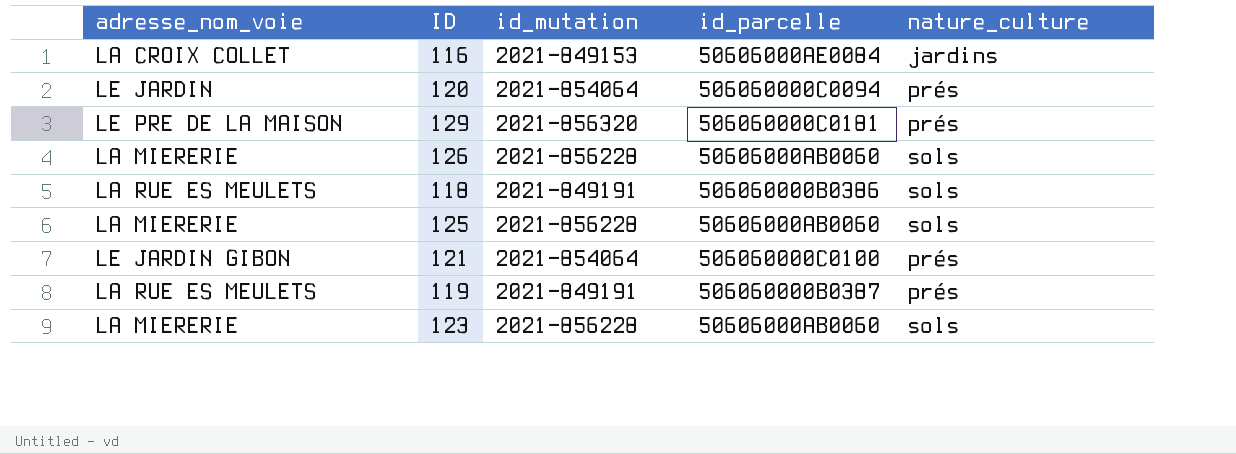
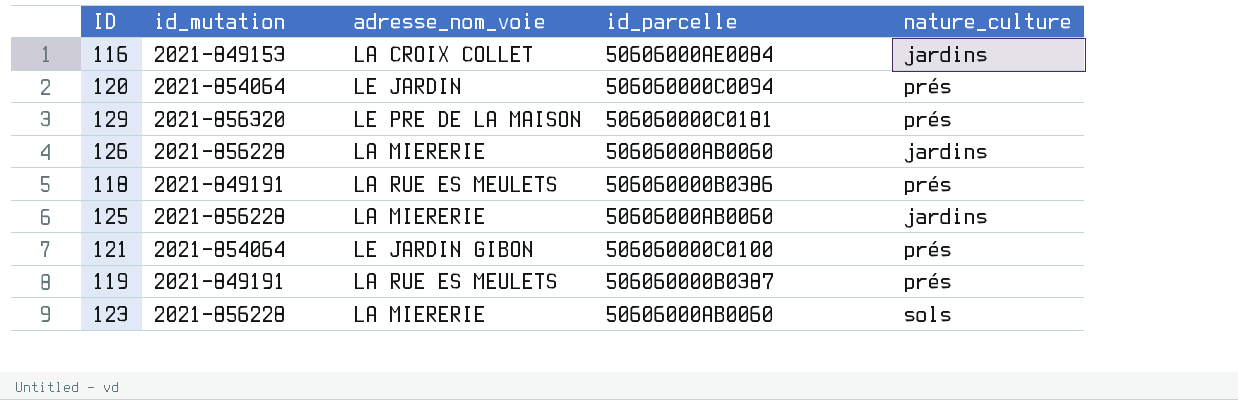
column adresse_nom_voie | position: 1 -> 3
126 | nature_culture: sols -> jardins
118 | nature_culture: sols -> prés
125 | nature_culture: sols -> jardins

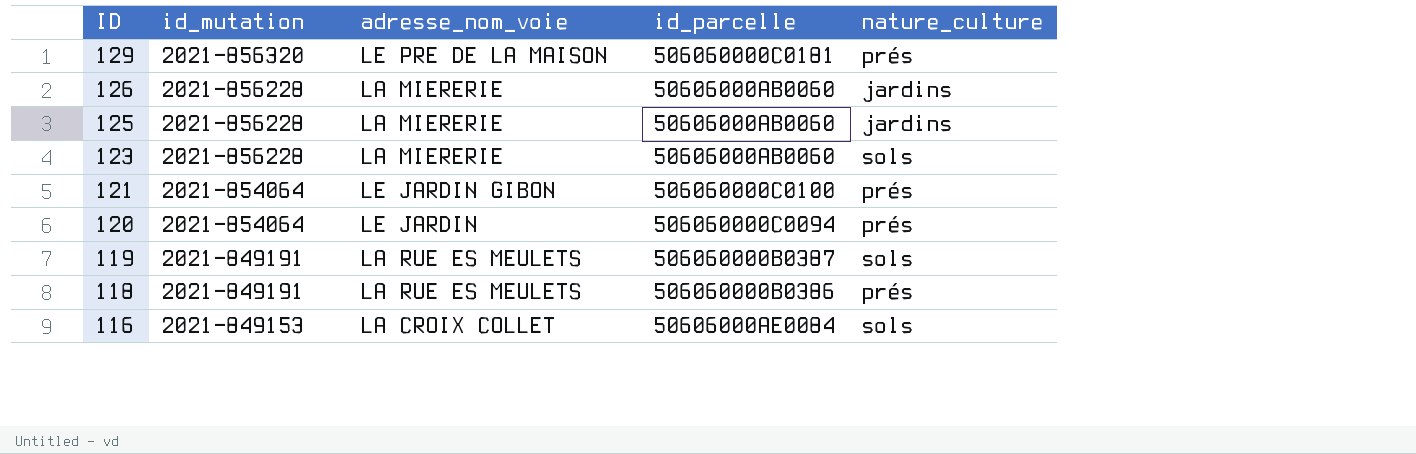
row order: none -> ID descending
119 | nature_culture: prés -> sols
116 | nature_culture: jardins -> sols

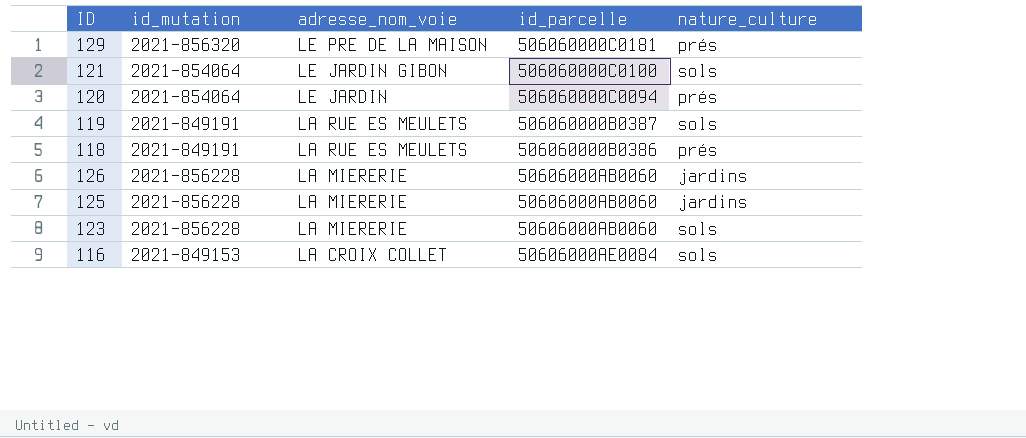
row order: ID descending -> adresse_nom_voie descending
121 | nature_culture: prés -> sols

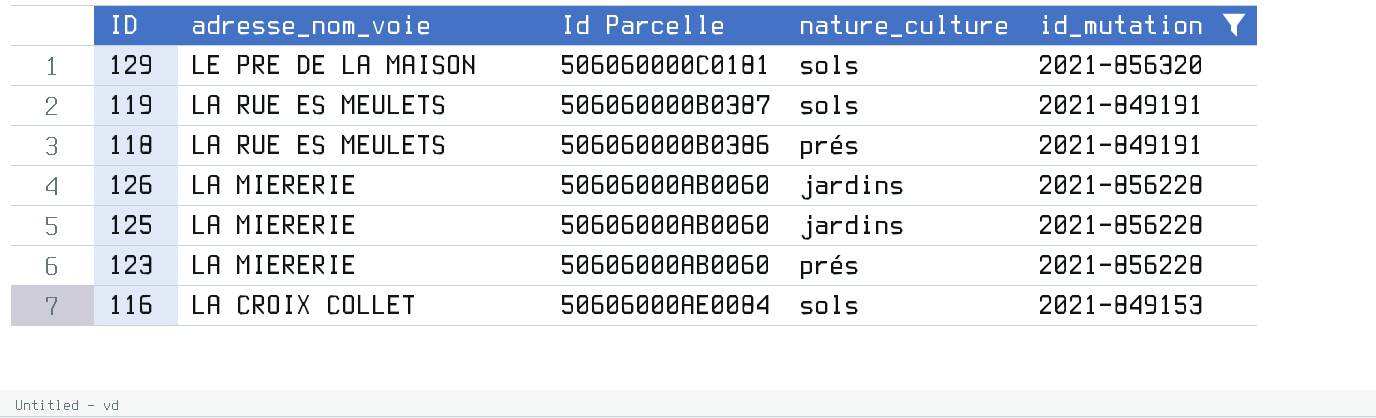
filter: none -> id_mutation != 2021-854064
column name: id_parcelle -> Id Parcelle
column id_mutation | position: 2 -> 5
129 | nature_culture: prés -> sols
123 | nature_culture: sols -> prés

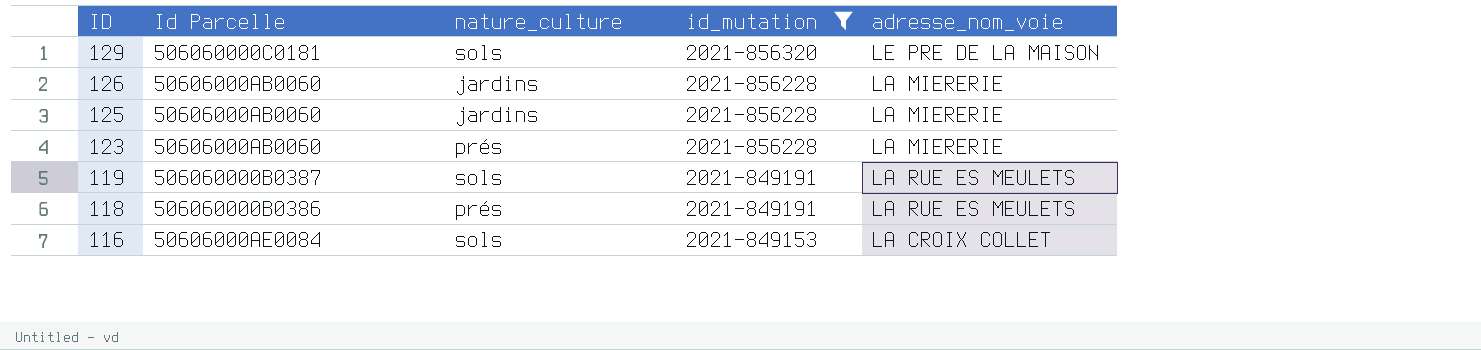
row order: adresse_nom_voie descending -> ID descending
column adresse_nom_voie | position: 2 -> 5

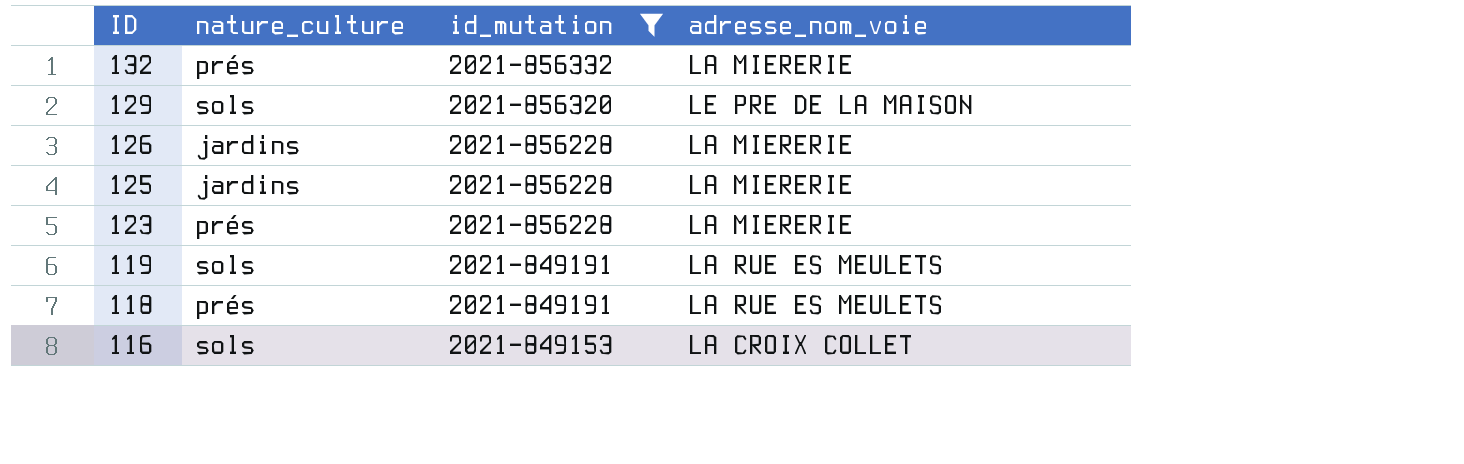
column Id Parcelle | position: 2 -> none
row 132: none -> prés | 2021-856332 | LA MIERERIE

